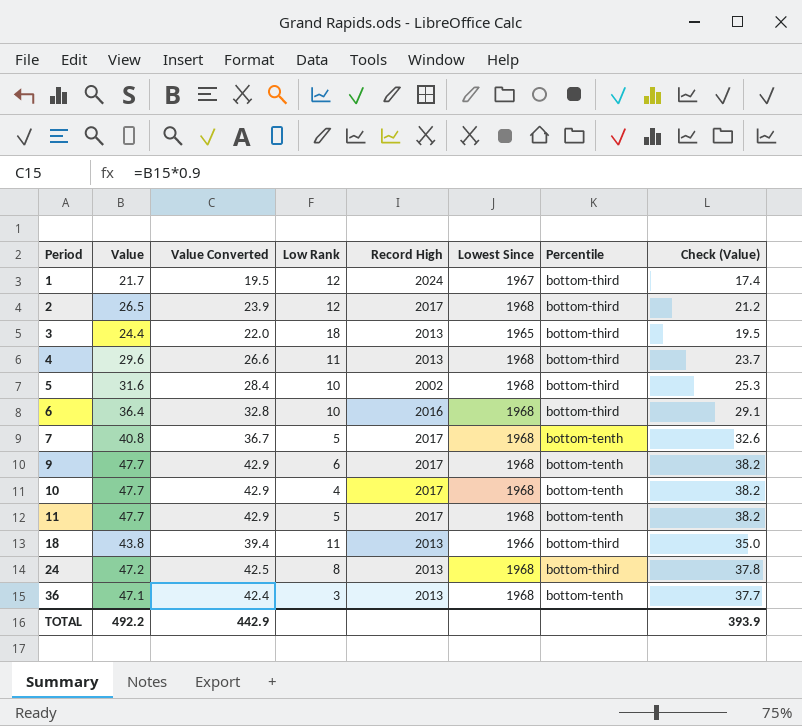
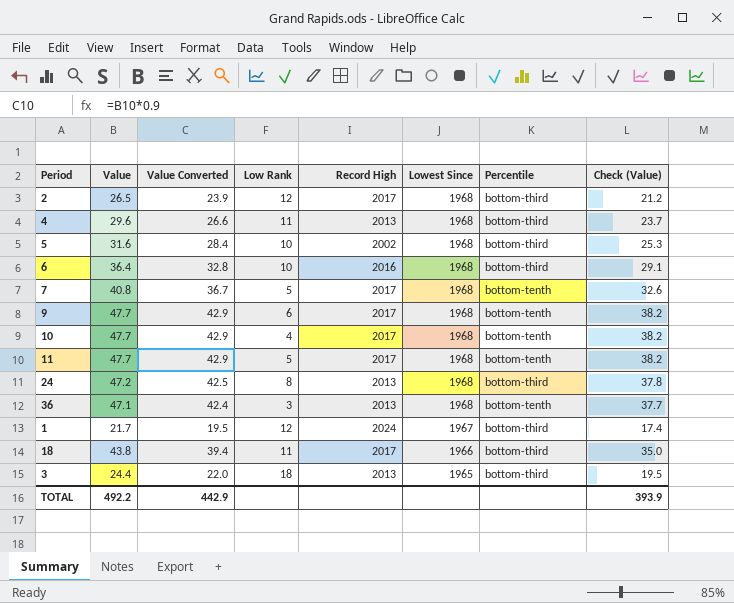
row order: Period ascending -> Lowest Since descending
18 | Record High: 2013 -> 2017

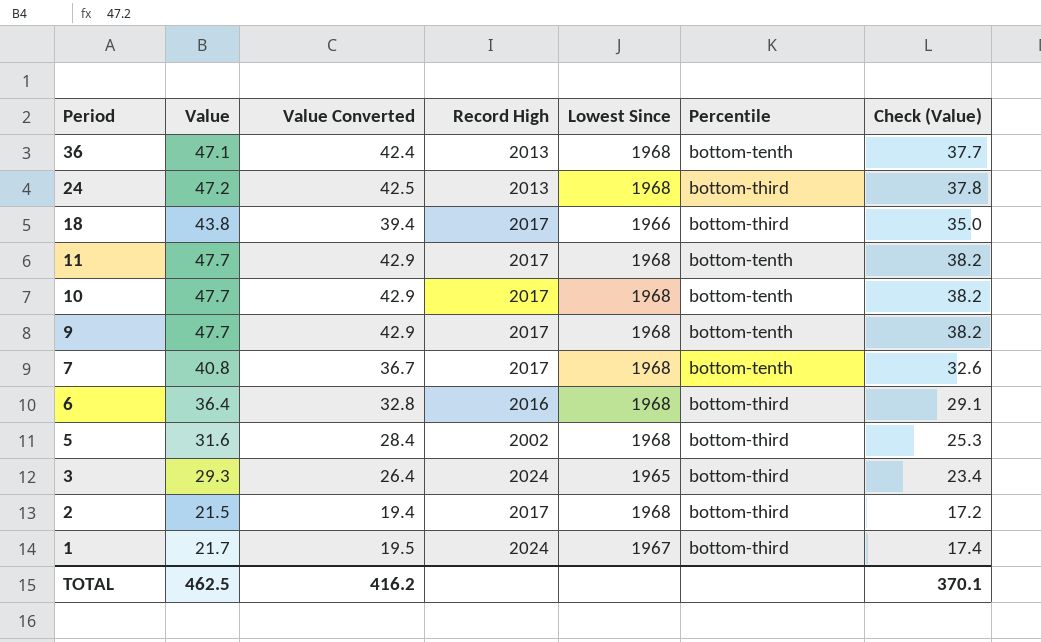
row order: Lowest Since descending -> Period descending
column Low Rank | position: 4 -> none
row 4: 29.6 | 26.6 | 11 | 2013 | 1968 | bottom-third | 23.7 -> none
3 | Value: 24.4 -> 29.3
3 | Value Converted: 22.0 -> 26.4
3 | Record High: 2013 -> 2024
3 | Check (Value): 19.5 -> 23.4
2 | Value: 26.5 -> 21.5
2 | Value Converted: 23.9 -> 19.4
2 | Check (Value): 21.2 -> 17.2
TOTAL | Value: 492.2 -> 462.5
TOTAL | Value Converted: 442.9 -> 416.2
TOTAL | Check (Value): 393.9 -> 370.1

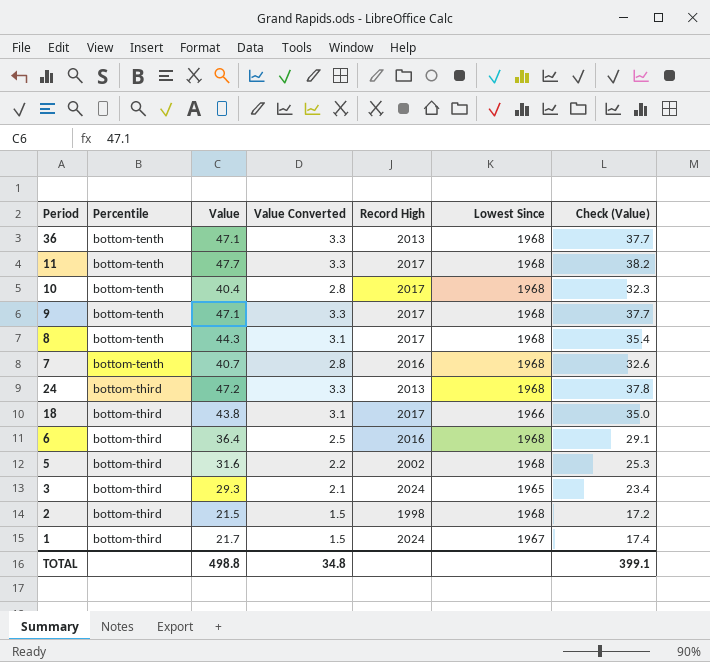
row order: Period descending -> Percentile ascending
column Percentile | position: 6 -> 2
column Value Converted | formula: [Value] * 0.9 -> [Value] * 0.07
10 | Value: 47.7 -> 40.4
10 | Check (Value): 38.2 -> 32.3
9 | Value: 47.7 -> 47.1
9 | Check (Value): 38.2 -> 37.7
row 8: none -> bottom-tenth | 44.3 | 3.1 | 2017 | 1968 | 35.4
7 | Value: 40.8 -> 40.7
7 | Record High: 2017 -> 2016
2 | Record High: 2017 -> 1998
TOTAL | Value: 462.5 -> 498.8
TOTAL | Value Converted: 416.2 -> 34.8
TOTAL | Check (Value): 370.1 -> 399.1

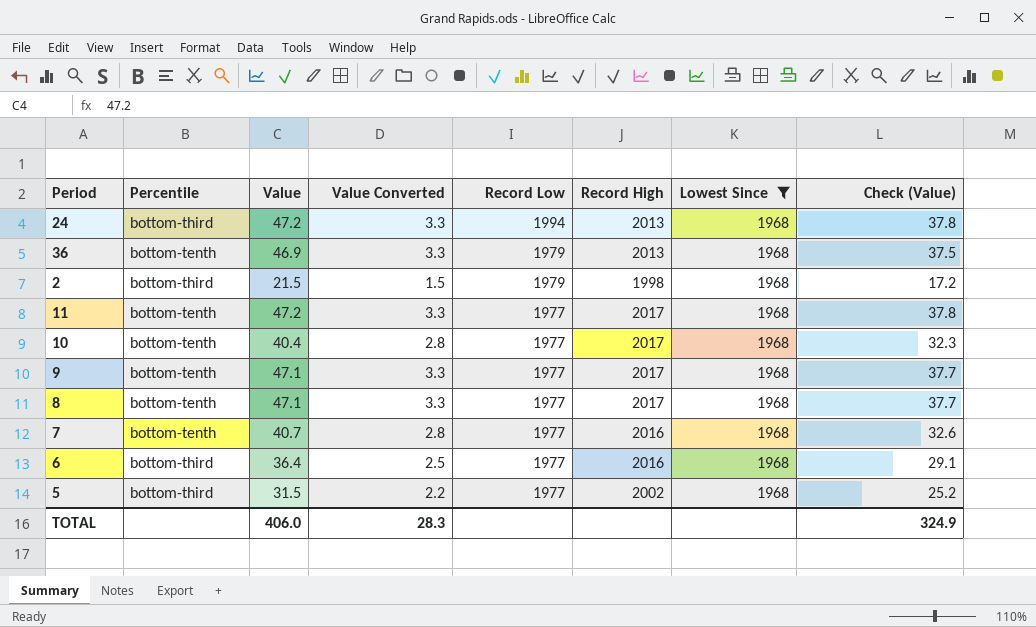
filter: none -> Lowest Since = 1968
row order: Percentile ascending -> Record Low descending
column Record Low | position: none -> 5
36 | Value: 47.1 -> 46.9
36 | Check (Value): 37.7 -> 37.5
11 | Value: 47.7 -> 47.2
11 | Check (Value): 38.2 -> 37.8
8 | Value: 44.3 -> 47.1
8 | Value Converted: 3.1 -> 3.3
8 | Check (Value): 35.4 -> 37.7
5 | Value: 31.6 -> 31.5
5 | Check (Value): 25.3 -> 25.2
TOTAL | Value: 498.8 -> 406.0
TOTAL | Value Converted: 34.8 -> 28.3
TOTAL | Check (Value): 399.1 -> 324.9

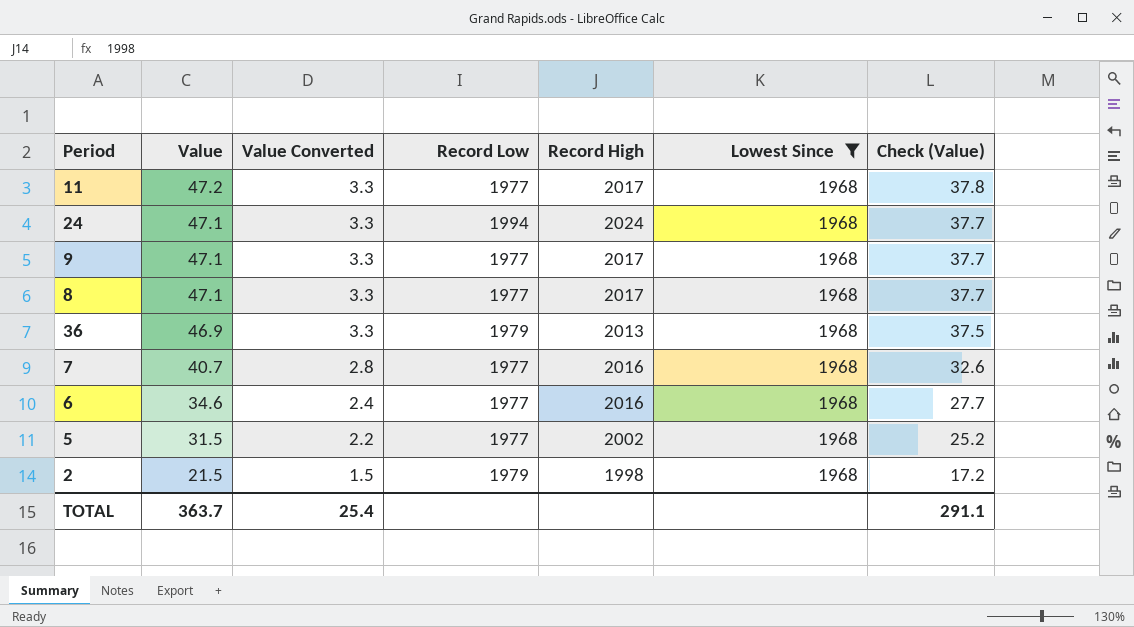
row order: Record Low descending -> Value descending
column Percentile | position: 2 -> none
row 10: bottom-tenth | 40.4 | 2.8 | 1977 | 2017 | 1968 | 32.3 -> none
24 | Value: 47.2 -> 47.1
24 | Record High: 2013 -> 2024
24 | Check (Value): 37.8 -> 37.7
6 | Value: 36.4 -> 34.6
6 | Value Converted: 2.5 -> 2.4
6 | Check (Value): 29.1 -> 27.7
TOTAL | Value: 406.0 -> 363.7
TOTAL | Value Converted: 28.3 -> 25.4
TOTAL | Check (Value): 324.9 -> 291.1

